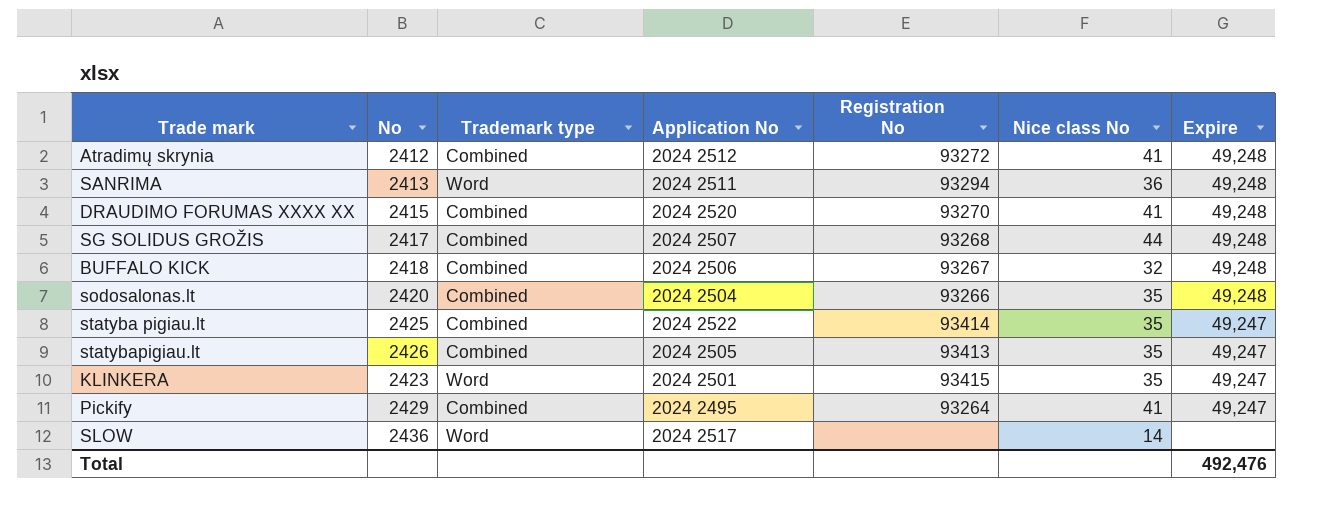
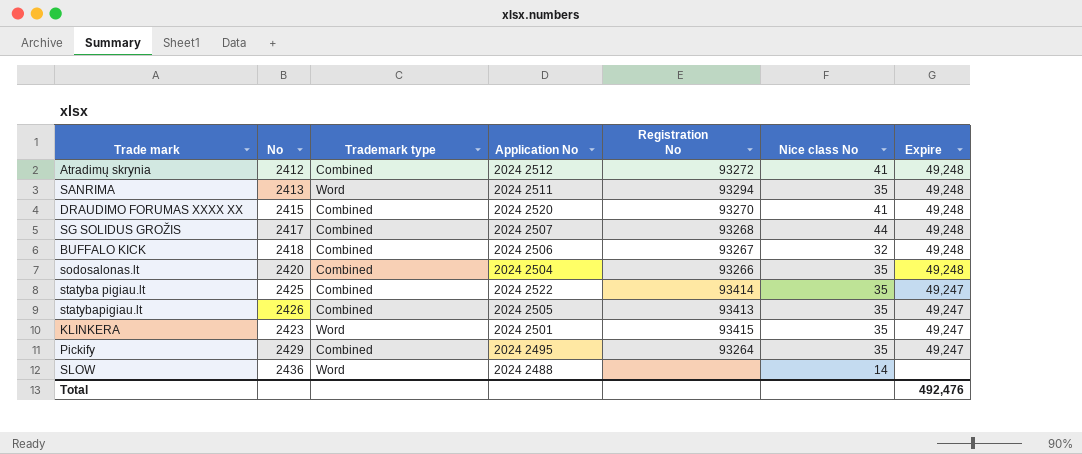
SANRIMA | Nice class No: 36 -> 35
Pickify | Nice class No: 41 -> 35
SLOW | Application No: 2024 2517 -> 2024 2488

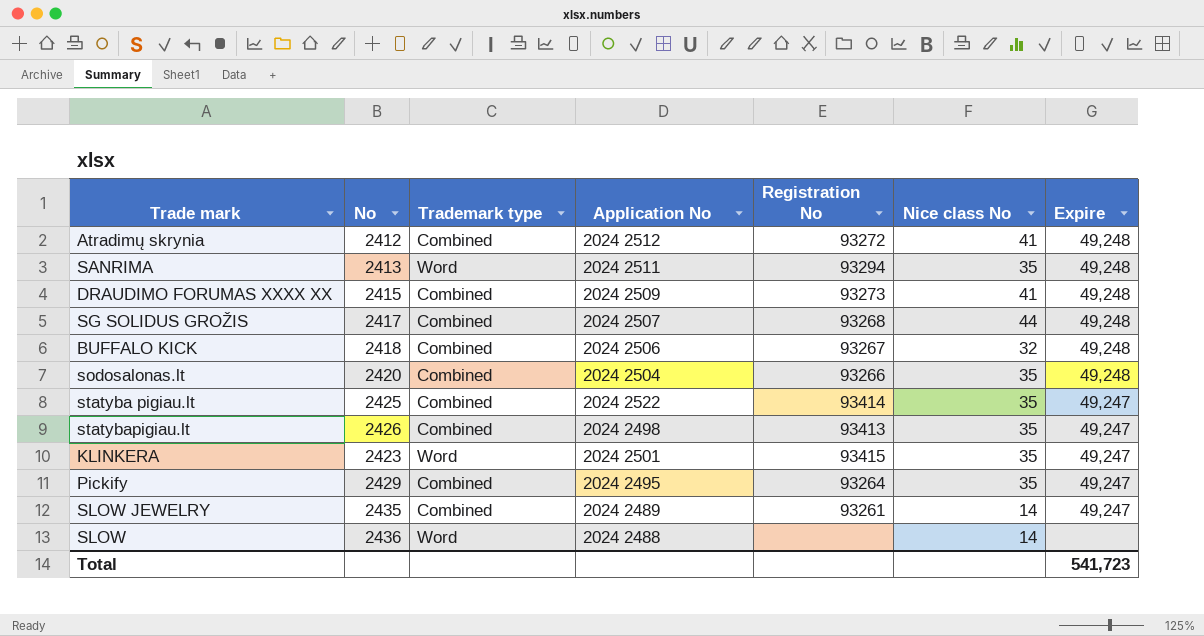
DRAUDIMO FORUMAS XXXX XX | Application No: 2024 2520 -> 2024 2509
DRAUDIMO FORUMAS XXXX XX | Registration No: 93270 -> 93273
statybapigiau.lt | Application No: 2024 2505 -> 2024 2498
row SLOW JEWELRY: none -> 2435 | Combined | 2024 2489 | 93261 | 14 | 49,247
Total | Expire: 492,476 -> 541,723

